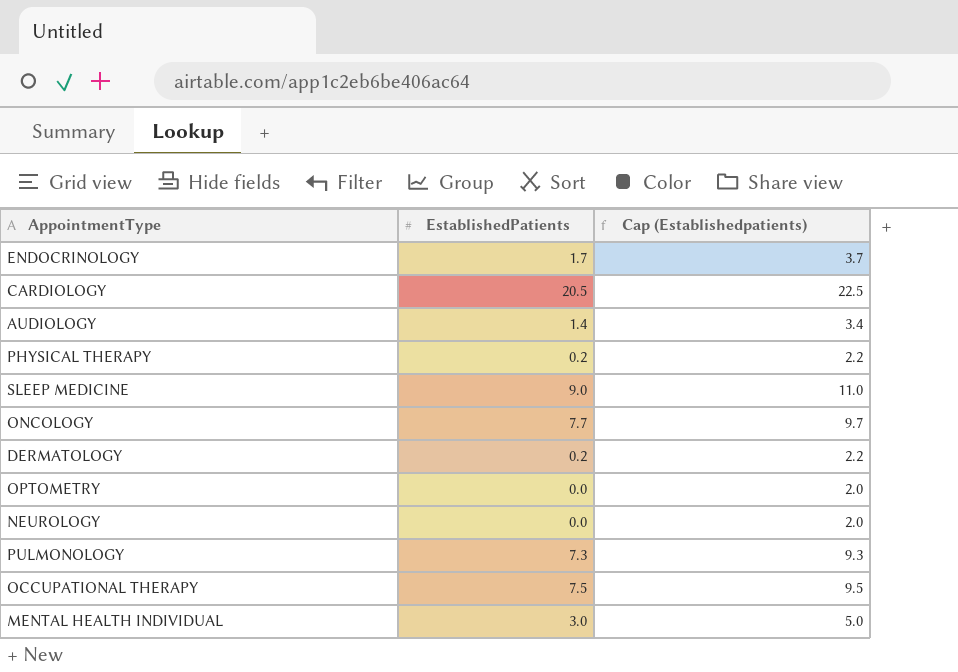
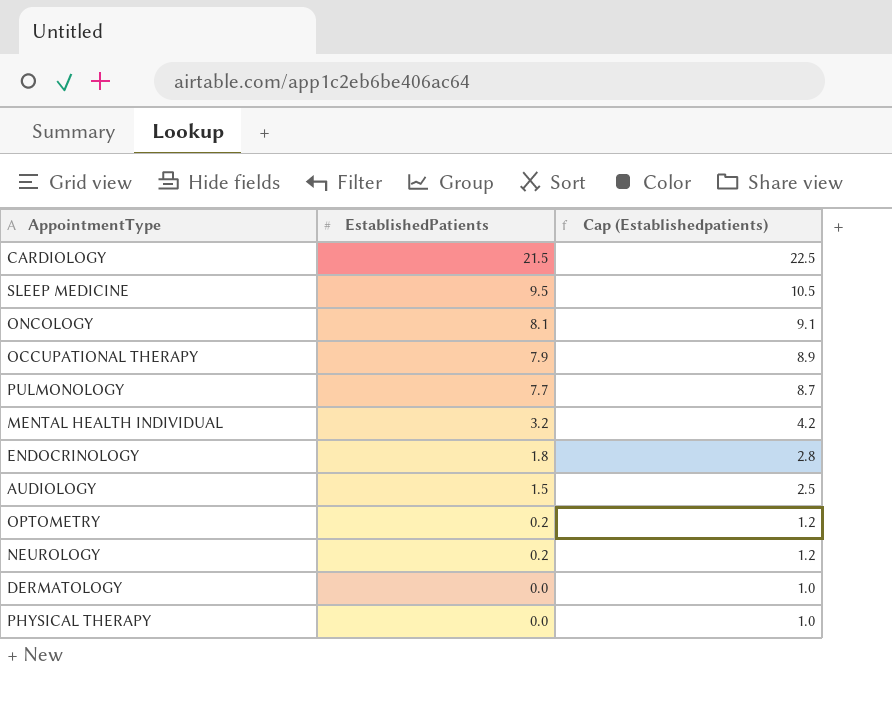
row order: none -> EstablishedPatients descending
column Cap (Establishedpatients) | formula: [EstablishedPatients] + 2 -> [EstablishedPatients] + 1
CARDIOLOGY | EstablishedPatients: 20.5 -> 21.5
SLEEP MEDICINE | EstablishedPatients: 9.0 -> 9.5
ONCOLOGY | EstablishedPatients: 7.7 -> 8.1
OCCUPATIONAL THERAPY | EstablishedPatients: 7.5 -> 7.9
PULMONOLOGY | EstablishedPatients: 7.3 -> 7.7
MENTAL HEALTH INDIVIDUAL | EstablishedPatients: 3.0 -> 3.2
ENDOCRINOLOGY | EstablishedPatients: 1.7 -> 1.8
AUDIOLOGY | EstablishedPatients: 1.4 -> 1.5
OPTOMETRY | EstablishedPatients: 0.0 -> 0.2
NEUROLOGY | EstablishedPatients: 0.0 -> 0.2
DERMATOLOGY | EstablishedPatients: 0.2 -> 0.0
PHYSICAL THERAPY | EstablishedPatients: 0.2 -> 0.0

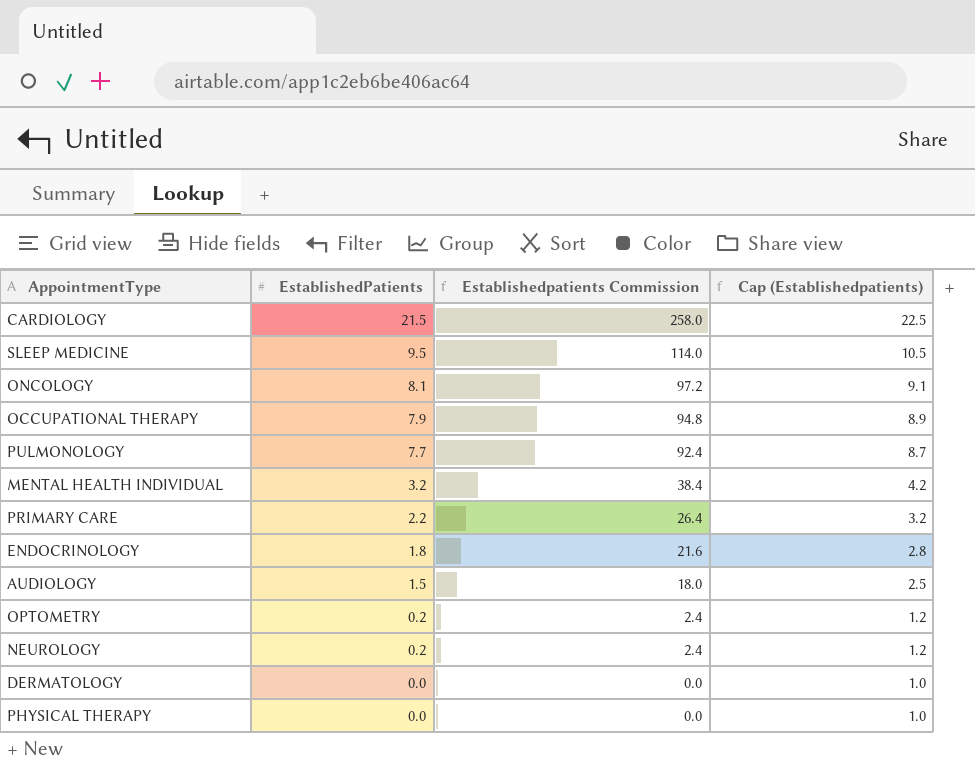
column Establishedpatients Commission | formula: none -> [EstablishedPatients] * 12
row PRIMARY CARE: none -> 2.2 | 26.4 | 3.2

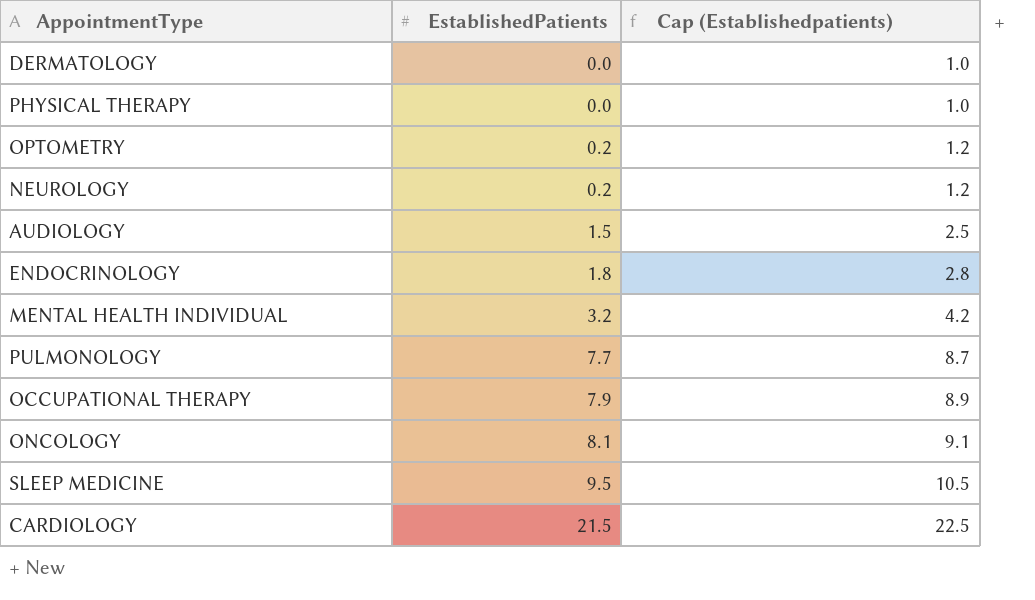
row order: EstablishedPatients descending -> EstablishedPatients ascending
column Establishedpatients Commission | formula: [EstablishedPatients] * 12 -> none
row PRIMARY CARE: 2.2 | 26.4 | 3.2 -> none

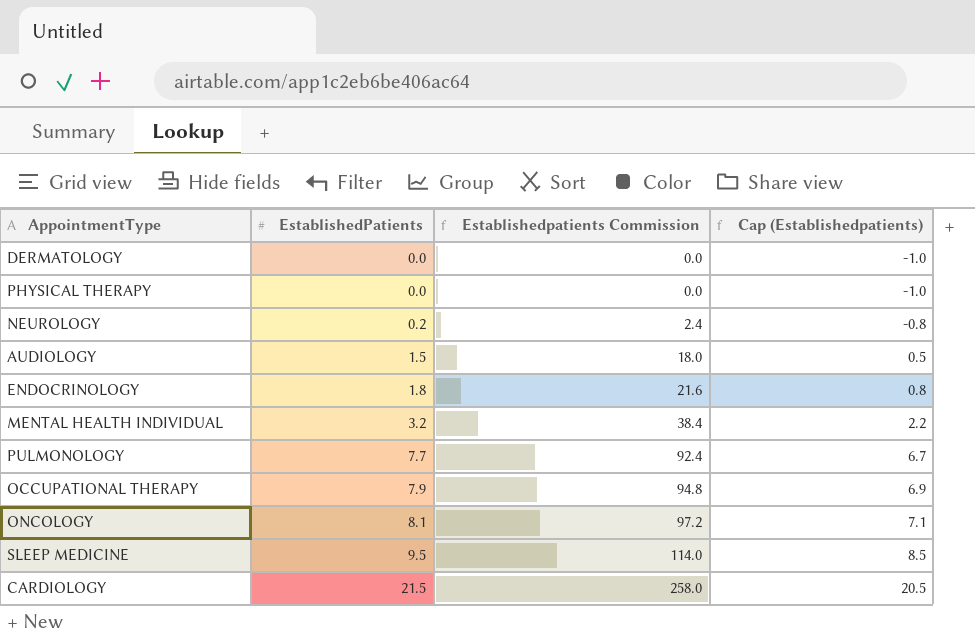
column Establishedpatients Commission | formula: none -> [EstablishedPatients] * 12
column Cap (Establishedpatients) | formula: [EstablishedPatients] + 1 -> [EstablishedPatients] - 1
row OPTOMETRY: 0.2 | 1.2 -> none

